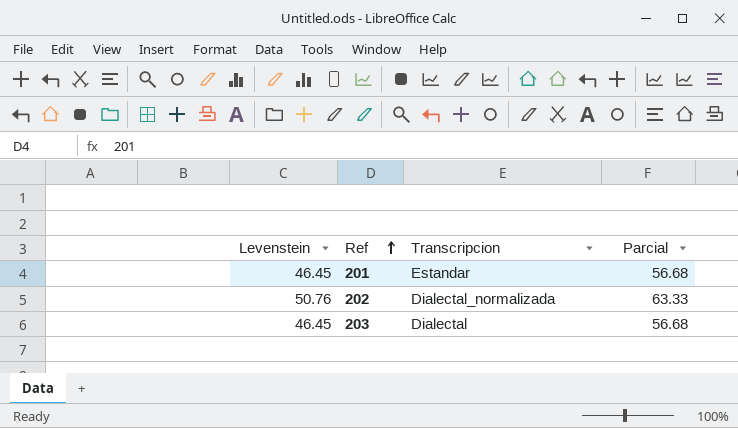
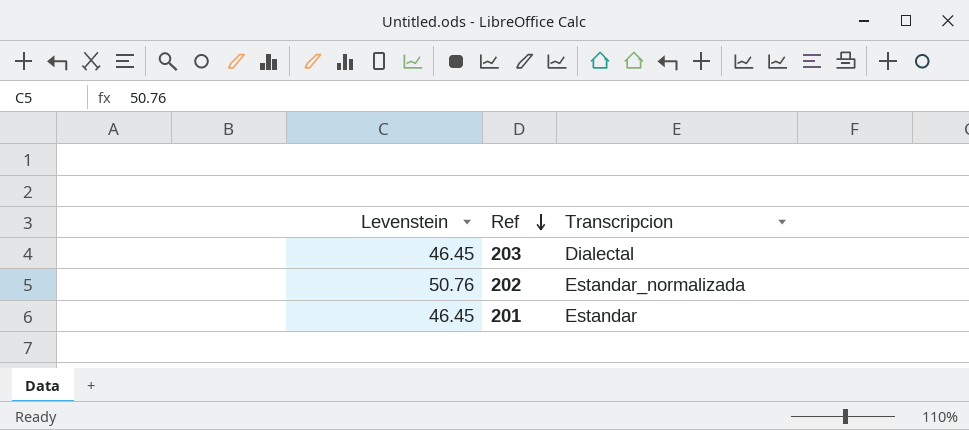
row order: Ref ascending -> Ref descending
column Parcial | position: 4 -> none
202 | Transcripcion: Dialectal_normalizada -> Estandar_normalizada

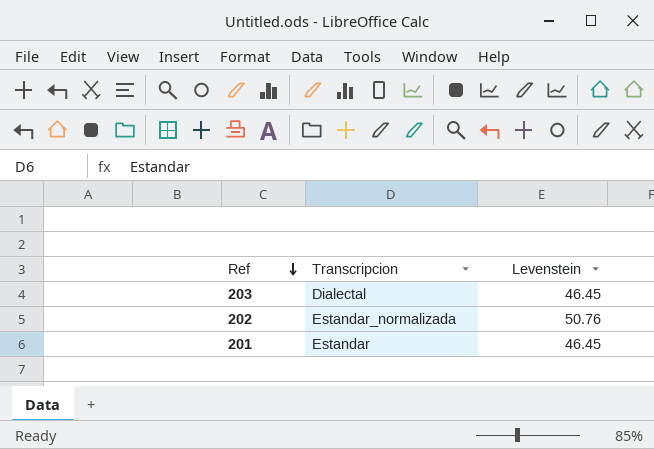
column Levenstein | position: 1 -> 3

